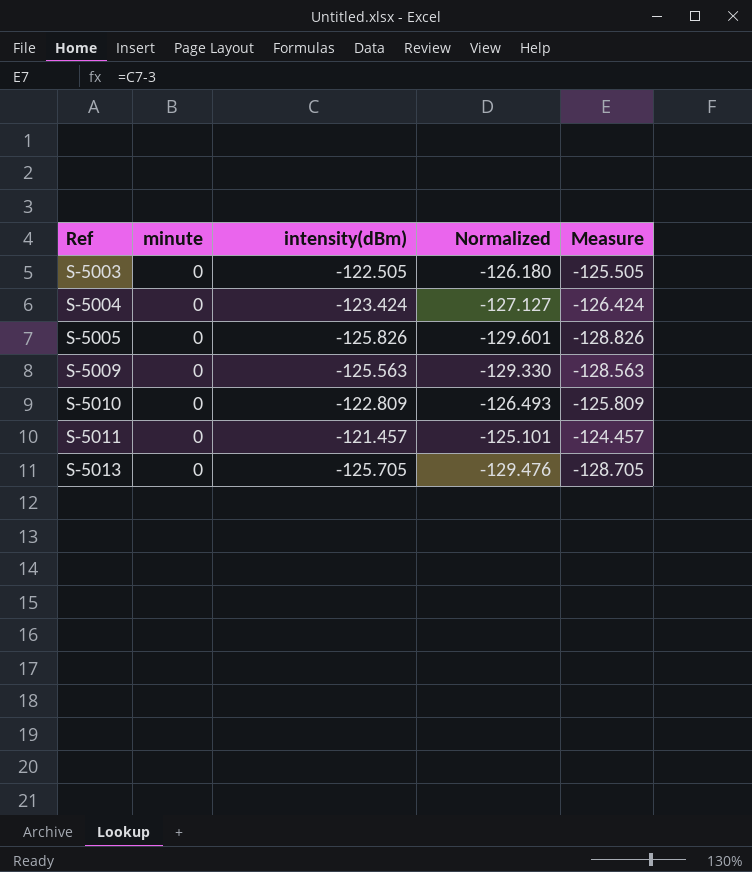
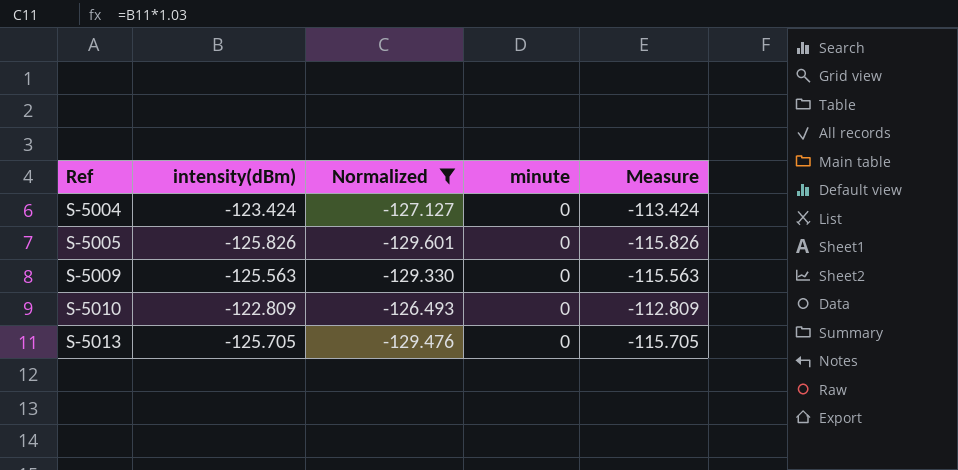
filter: none -> Normalized <= -126.493
column minute | position: 2 -> 4
column Measure | formula: [intensity(dBm)] - 3 -> [intensity(dBm)] + 10

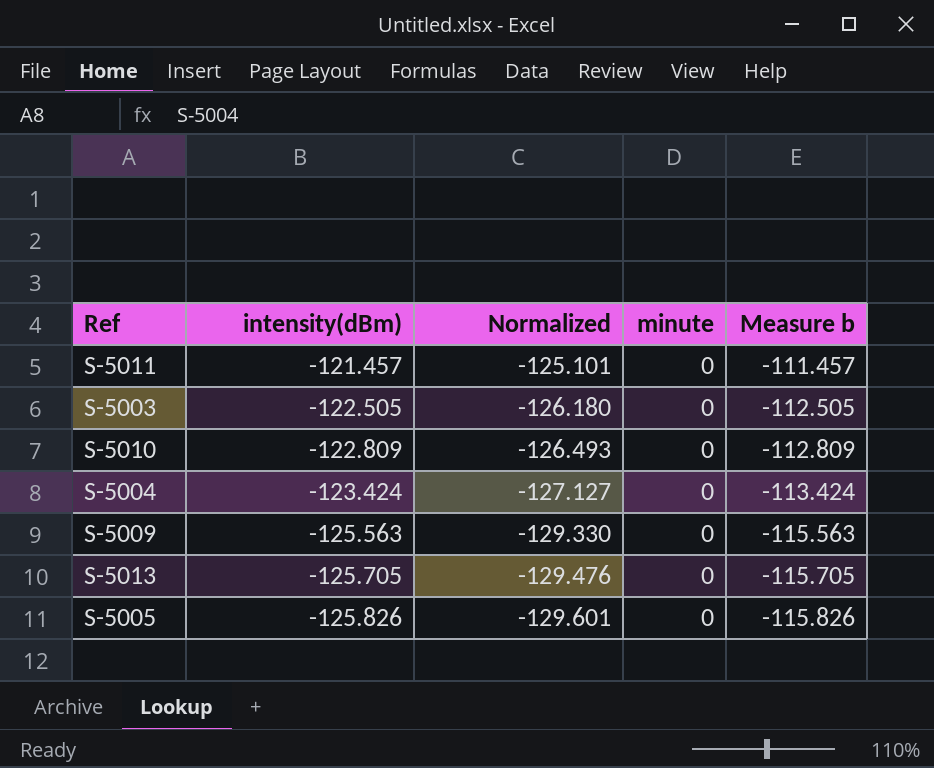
filter: Normalized <= -126.493 -> none
row order: Ref ascending -> intensity(dBm) descending
column name: Measure -> Measure b

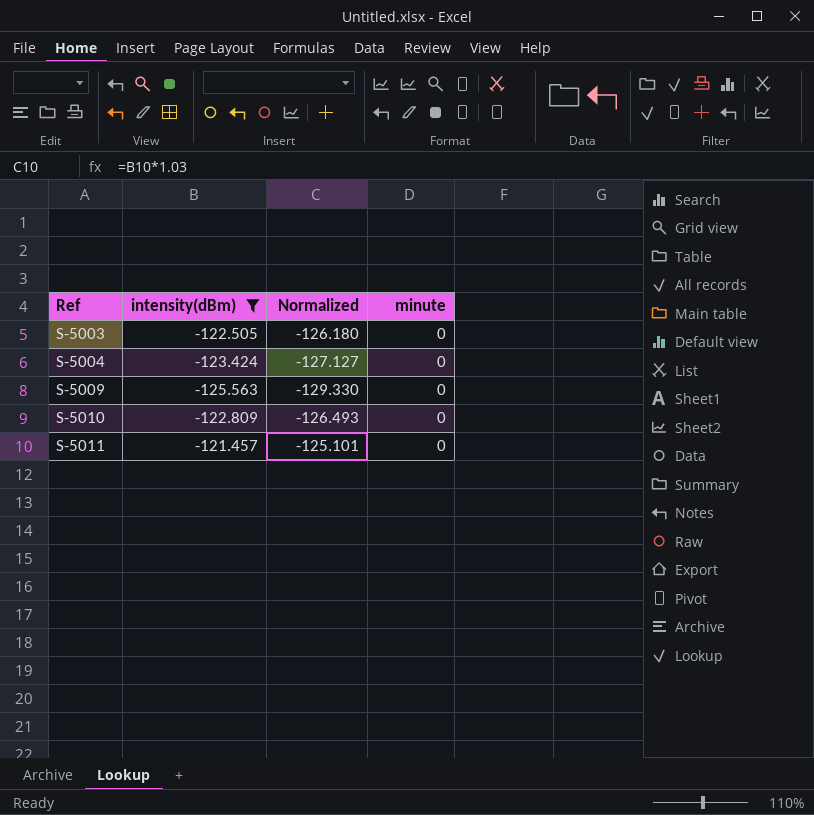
filter: none -> intensity(dBm) >= -125.563
row order: intensity(dBm) descending -> Ref ascending
column Measure b | formula: [intensity(dBm)] + 10 -> none

